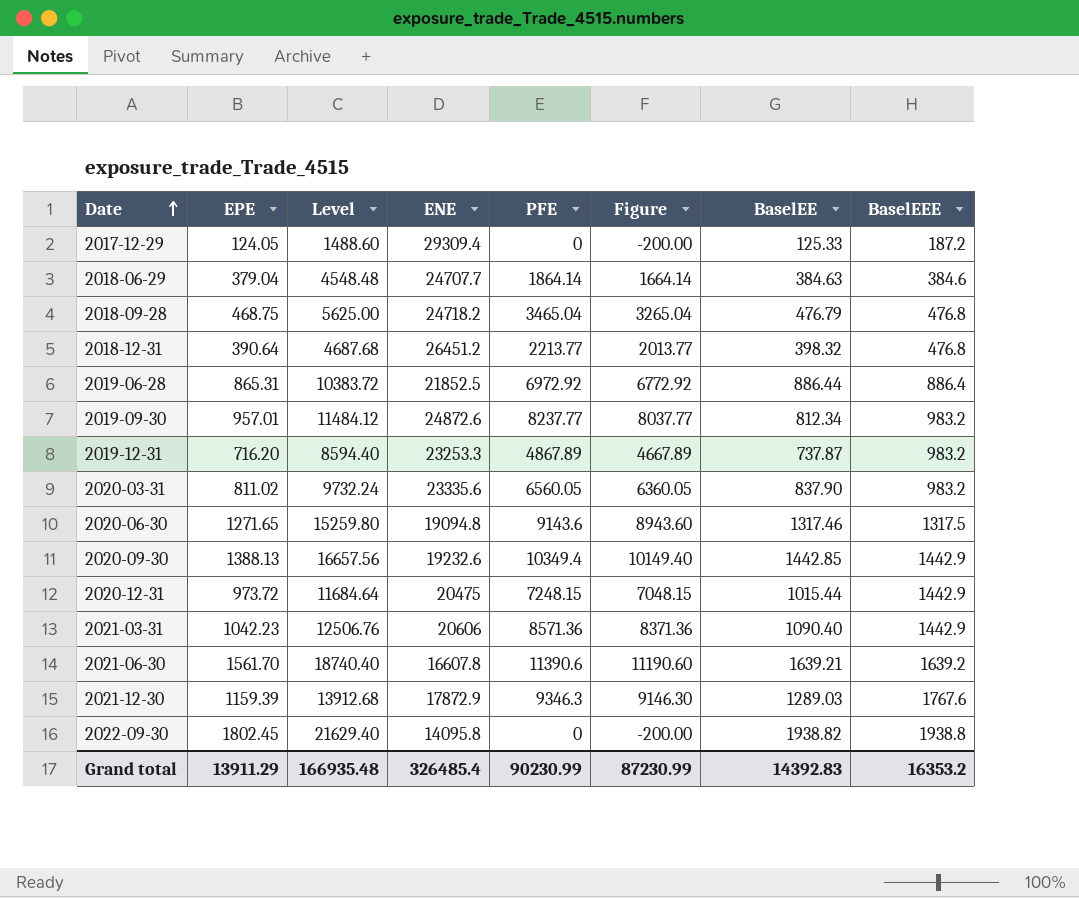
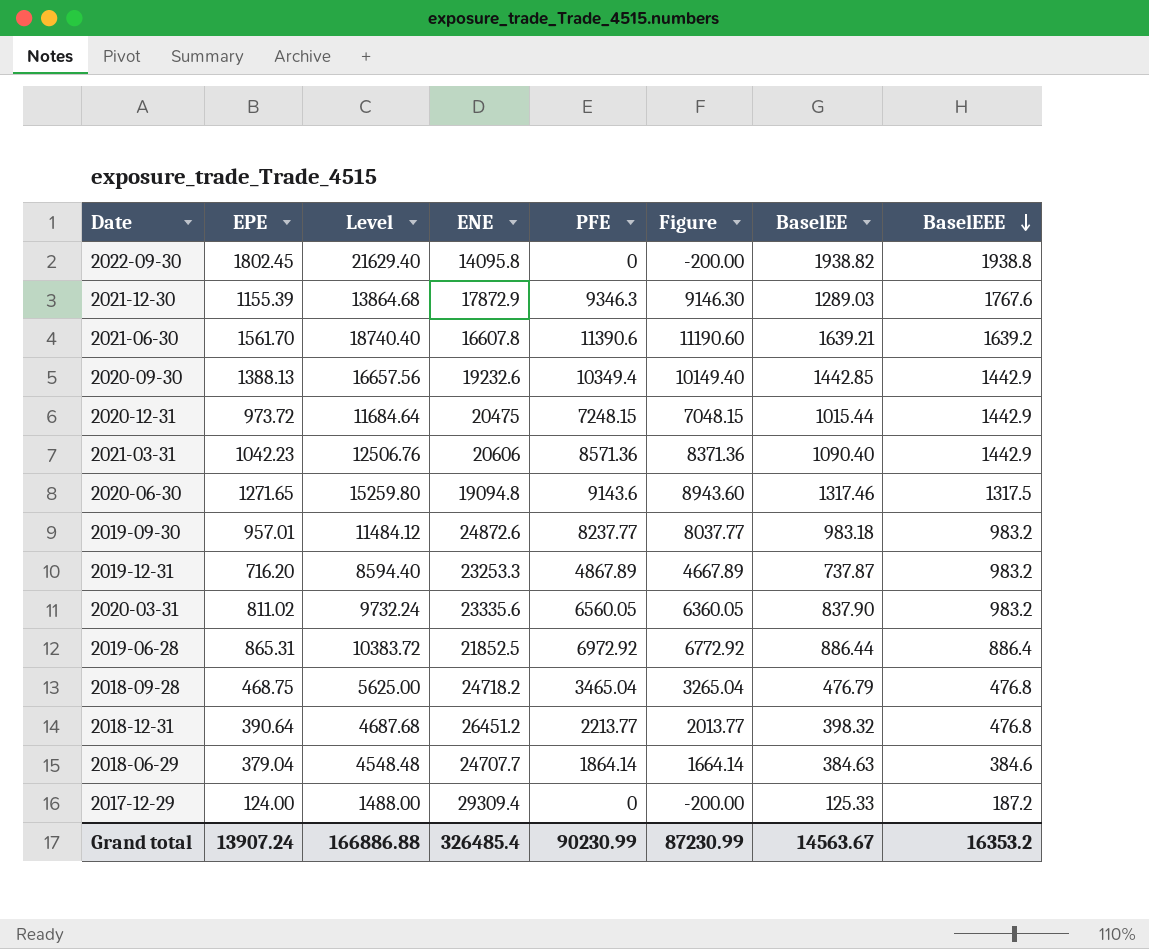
row order: Date ascending -> BaselEEE descending
2021-12-30 | EPE: 1159.39 -> 1155.39
2021-12-30 | Level: 13912.68 -> 13864.68
2019-09-30 | BaselEE: 812.34 -> 983.18
2017-12-29 | EPE: 124.05 -> 124.00
2017-12-29 | Level: 1488.60 -> 1488.00
Grand total | EPE: 13911.29 -> 13907.24
Grand total | Level: 166935.48 -> 166886.88
Grand total | BaselEE: 14392.83 -> 14563.67

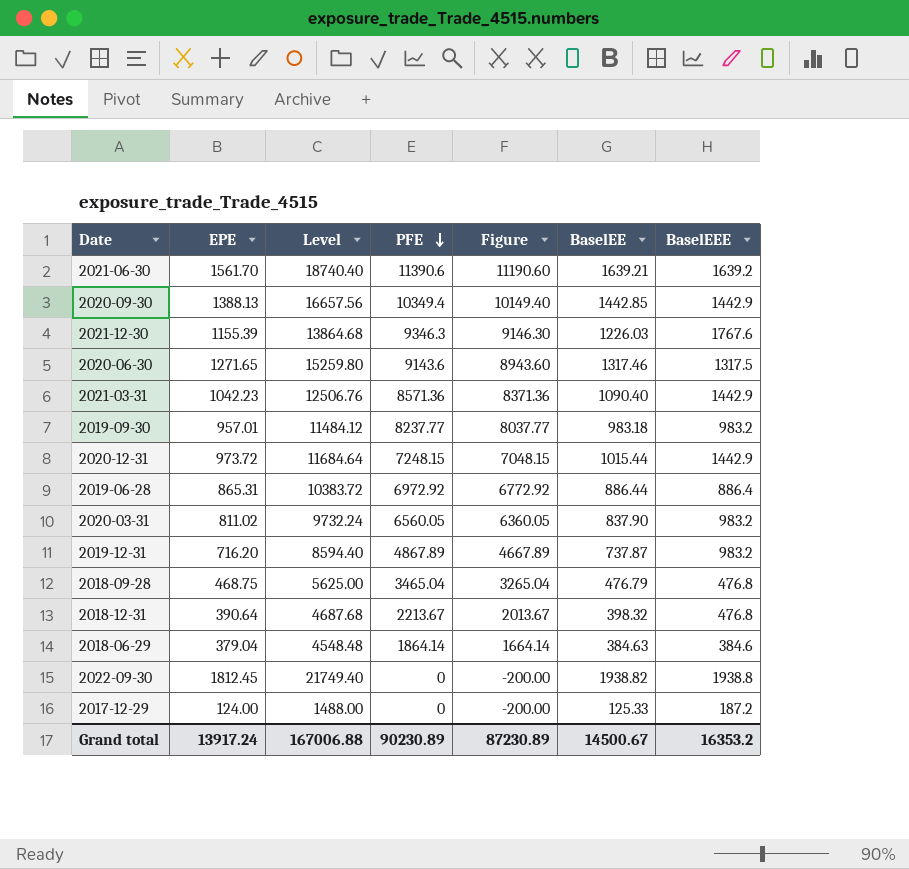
row order: BaselEEE descending -> PFE descending
column ENE | position: 4 -> none
2021-12-30 | BaselEE: 1289.03 -> 1226.03
2018-12-31 | PFE: 2213.77 -> 2213.67
2018-12-31 | Figure: 2013.77 -> 2013.67
2022-09-30 | EPE: 1802.45 -> 1812.45
2022-09-30 | Level: 21629.40 -> 21749.40
Grand total | EPE: 13907.24 -> 13917.24
Grand total | Level: 166886.88 -> 167006.88
Grand total | PFE: 90230.99 -> 90230.89
Grand total | Figure: 87230.99 -> 87230.89
Grand total | BaselEE: 14563.67 -> 14500.67

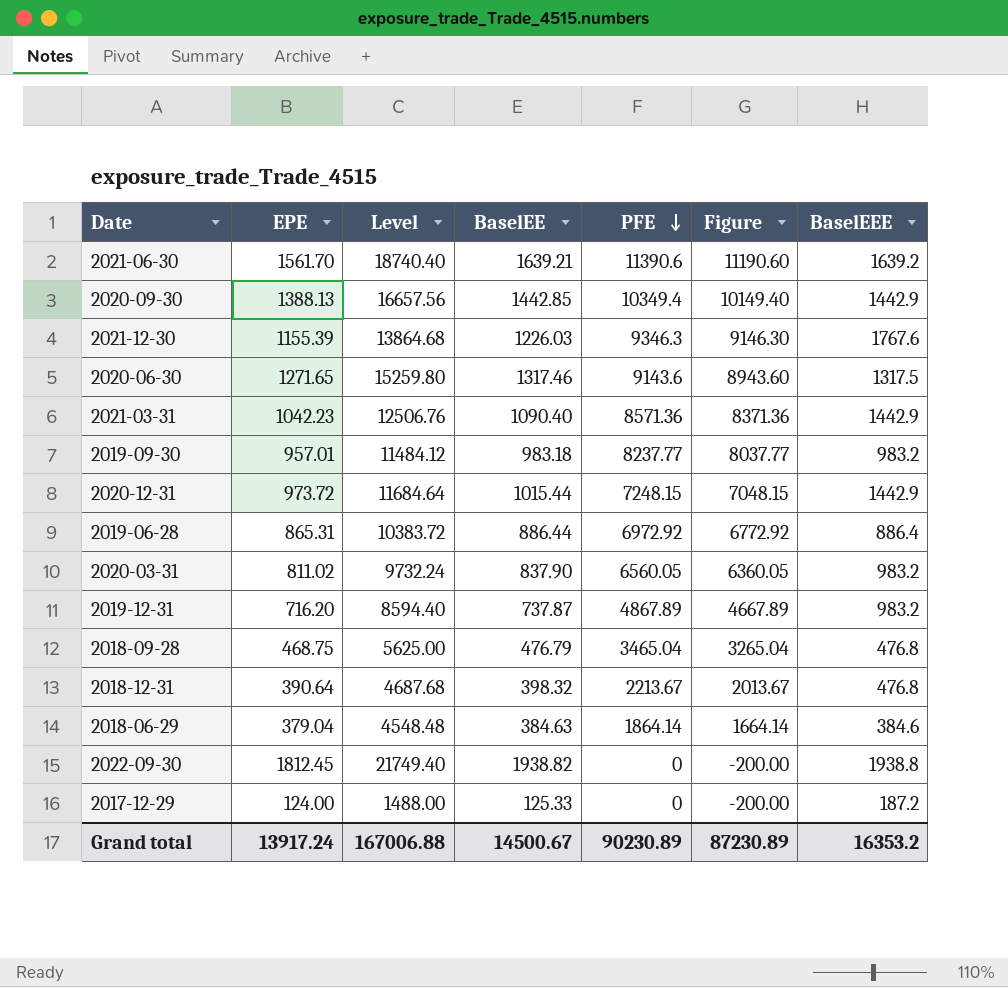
column BaselEE | position: 6 -> 4

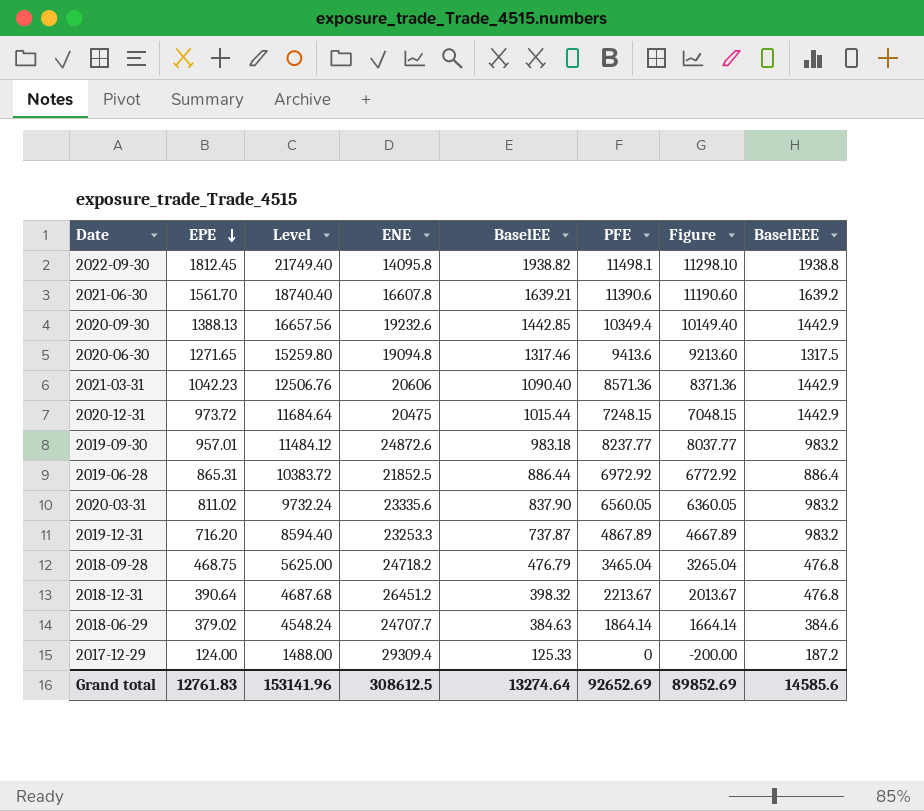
row order: PFE descending -> EPE descending
column ENE | position: none -> 4
row 2021-12-30: 1155.39 | 13864.68 | 1226.03 | 9346.3 | 9146.30 | 1767.6 -> none
2022-09-30 | PFE: 0 -> 11498.1
2022-09-30 | Figure: -200.00 -> 11298.10
2020-06-30 | PFE: 9143.6 -> 9413.6
2020-06-30 | Figure: 8943.60 -> 9213.60
2018-06-29 | EPE: 379.04 -> 379.02
2018-06-29 | Level: 4548.48 -> 4548.24
Grand total | EPE: 13917.24 -> 12761.83
Grand total | Level: 167006.88 -> 153141.96
Grand total | BaselEE: 14500.67 -> 13274.64
Grand total | PFE: 90230.89 -> 92652.69
Grand total | Figure: 87230.89 -> 89852.69
Grand total | BaselEEE: 16353.2 -> 14585.6

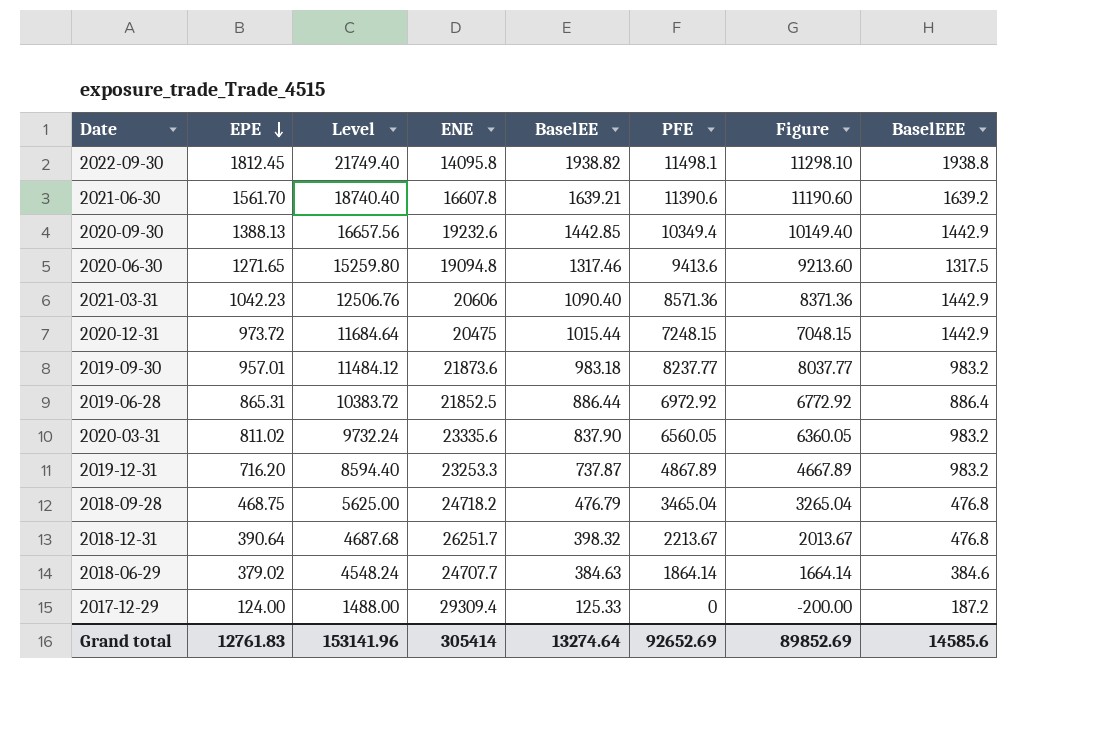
2019-09-30 | ENE: 24872.6 -> 21873.6
2018-12-31 | ENE: 26451.2 -> 26251.7
Grand total | ENE: 308612.5 -> 305414

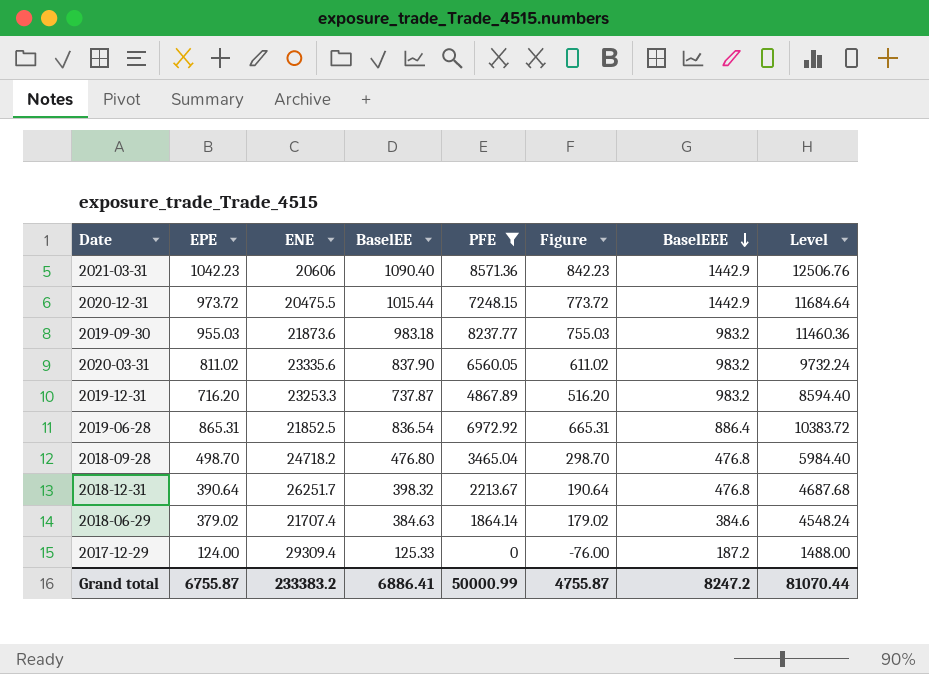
filter: none -> PFE <= 8571.36
row order: EPE descending -> BaselEEE descending
column Figure | formula: [PFE] - 200 -> [EPE] - 200
column Level | position: 3 -> 8
2020-12-31 | ENE: 20475 -> 20475.5
2019-09-30 | EPE: 957.01 -> 955.03
2019-09-30 | Level: 11484.12 -> 11460.36
2019-06-28 | BaselEE: 886.44 -> 836.54
2018-09-28 | EPE: 468.75 -> 498.70
2018-09-28 | BaselEE: 476.79 -> 476.80
2018-09-28 | Level: 5625.00 -> 5984.40
2018-06-29 | ENE: 24707.7 -> 21707.4
Grand total | EPE: 12761.83 -> 6755.87
Grand total | ENE: 305414 -> 233383.2
Grand total | BaselEE: 13274.64 -> 6886.41
Grand total | PFE: 92652.69 -> 50000.99
Grand total | Figure: 89852.69 -> 4755.87
Grand total | BaselEEE: 14585.6 -> 8247.2
Grand total | Level: 153141.96 -> 81070.44

